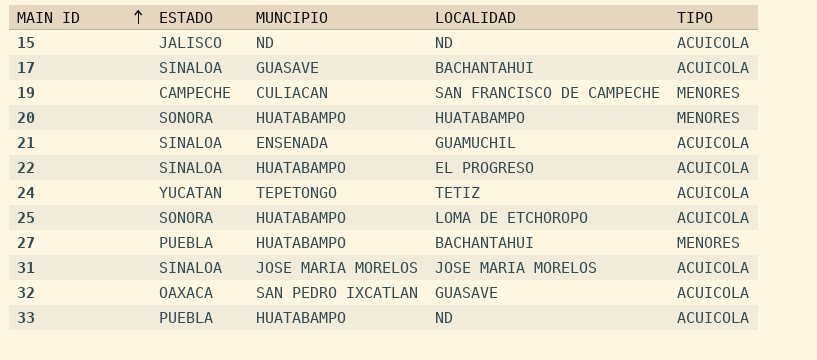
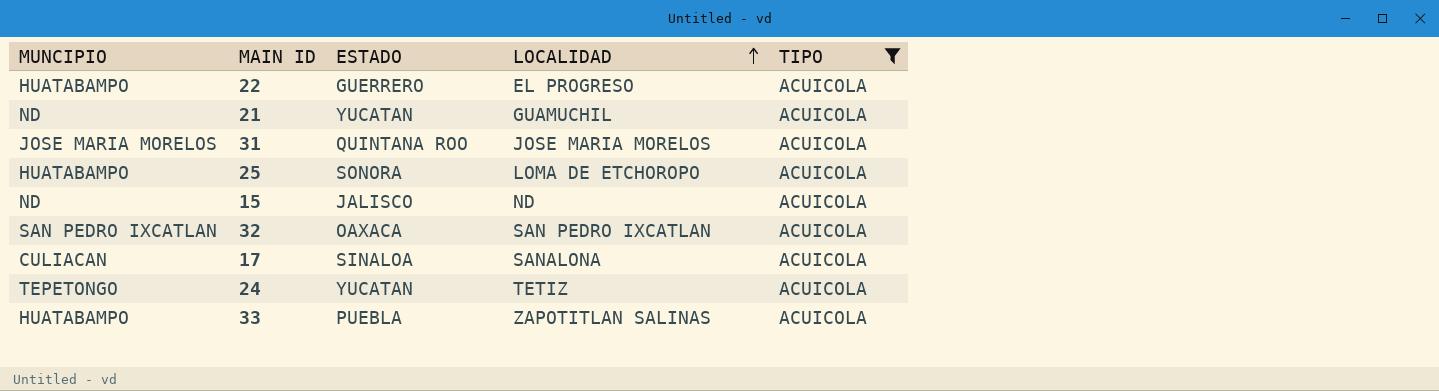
filter: none -> TIPO = ACUICOLA
row order: MAIN ID ascending -> LOCALIDAD ascending
column MUNCIPIO | position: 3 -> 1
22 | ESTADO: SINALOA -> GUERRERO
21 | MUNCIPIO: ENSENADA -> ND
21 | ESTADO: SINALOA -> YUCATAN
31 | ESTADO: SINALOA -> QUINTANA ROO
32 | LOCALIDAD: GUASAVE -> SAN PEDRO IXCATLAN
17 | MUNCIPIO: GUASAVE -> CULIACAN
17 | LOCALIDAD: BACHANTAHUI -> SANALONA
33 | LOCALIDAD: ND -> ZAPOTITLAN SALINAS

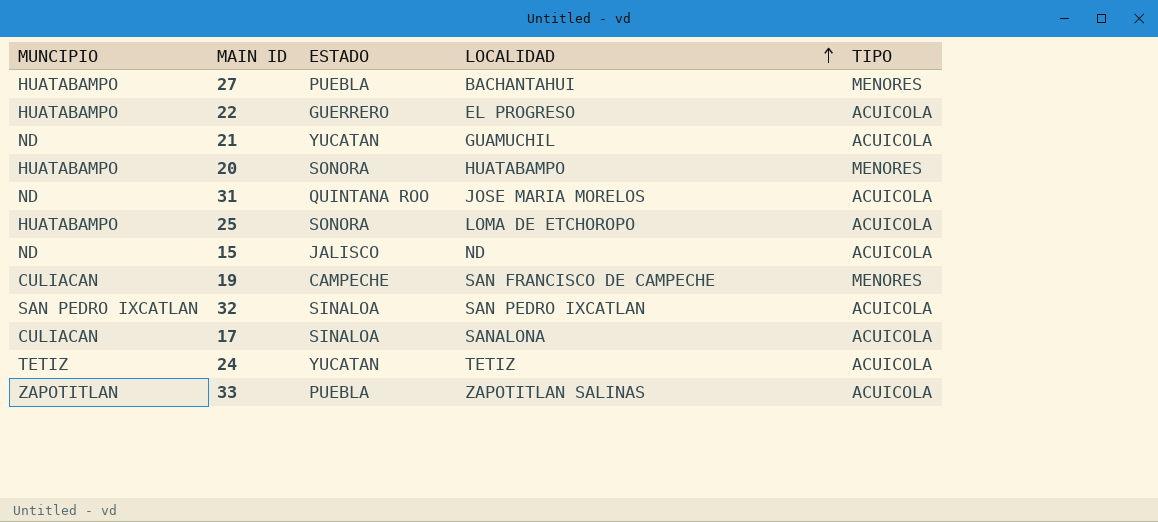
filter: TIPO = ACUICOLA -> none
31 | MUNCIPIO: JOSE MARIA MORELOS -> ND
32 | ESTADO: OAXACA -> SINALOA
24 | MUNCIPIO: TEPETONGO -> TETIZ
33 | MUNCIPIO: HUATABAMPO -> ZAPOTITLAN

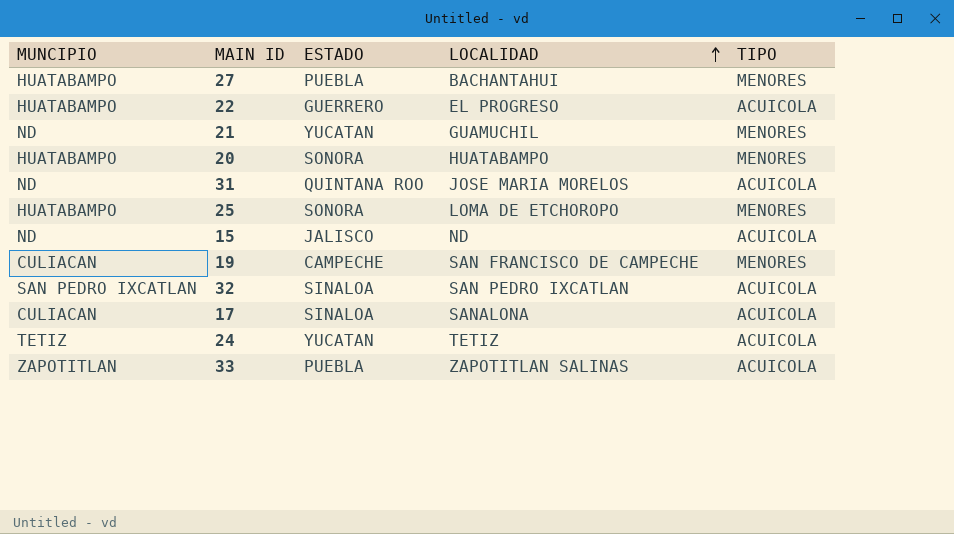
21 | TIPO: ACUICOLA -> MENORES
25 | TIPO: ACUICOLA -> MENORES

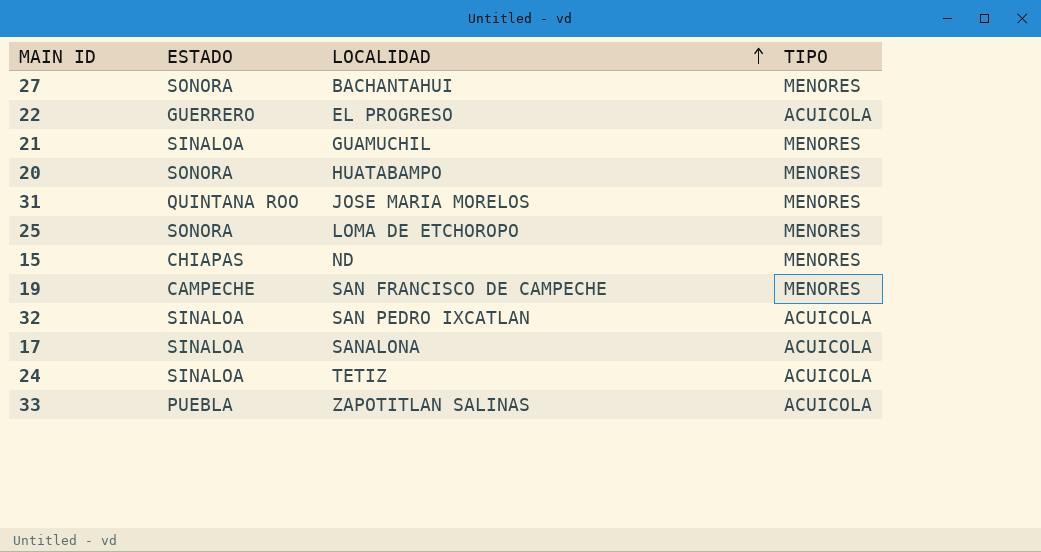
column MUNCIPIO | position: 1 -> none
27 | ESTADO: PUEBLA -> SONORA
21 | ESTADO: YUCATAN -> SINALOA
31 | TIPO: ACUICOLA -> MENORES
15 | ESTADO: JALISCO -> CHIAPAS
15 | TIPO: ACUICOLA -> MENORES
24 | ESTADO: YUCATAN -> SINALOA

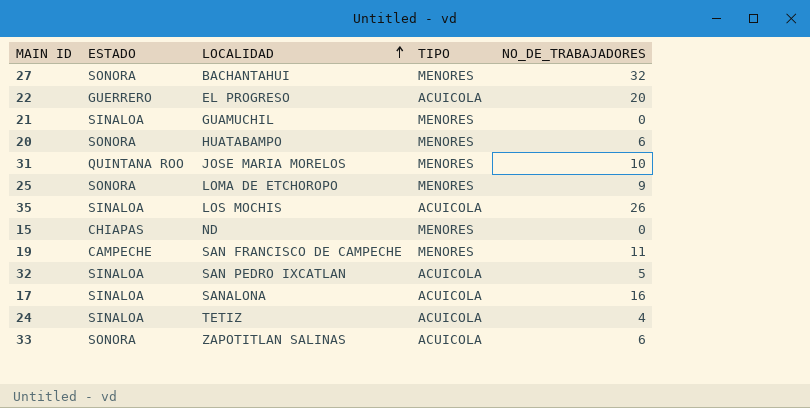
column NO_DE_TRABAJADORES | position: none -> 5
row 35: none -> SINALOA | LOS MOCHIS | ACUICOLA | 26
33 | ESTADO: PUEBLA -> SONORA

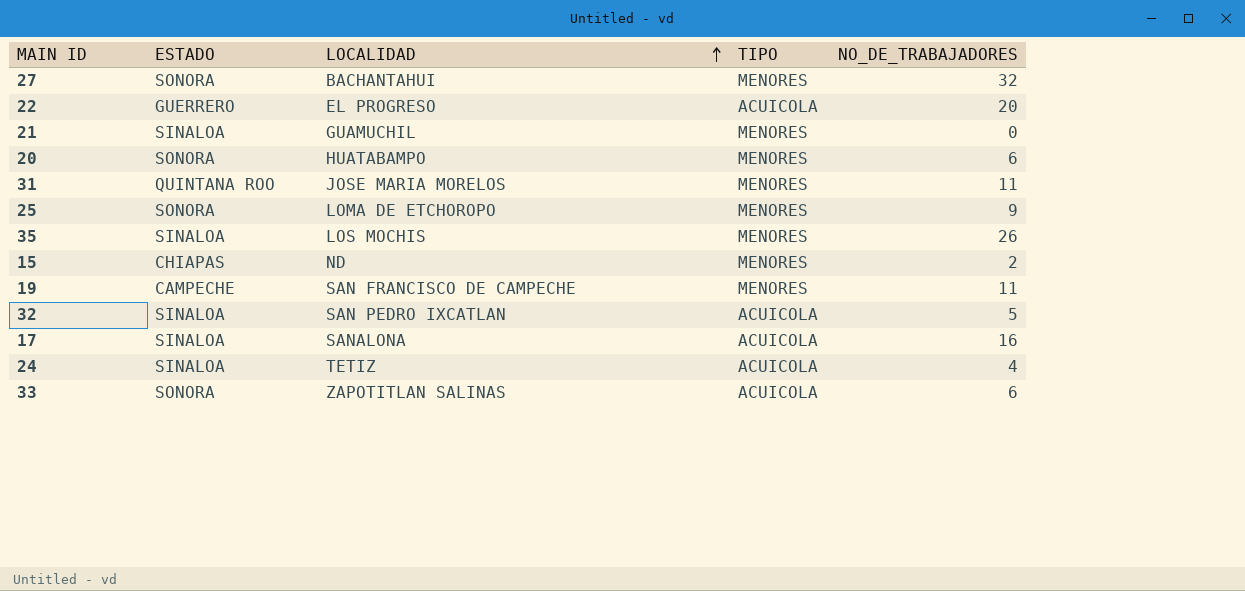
31 | NO_DE_TRABAJADORES: 10 -> 11
35 | TIPO: ACUICOLA -> MENORES
15 | NO_DE_TRABAJADORES: 0 -> 2

